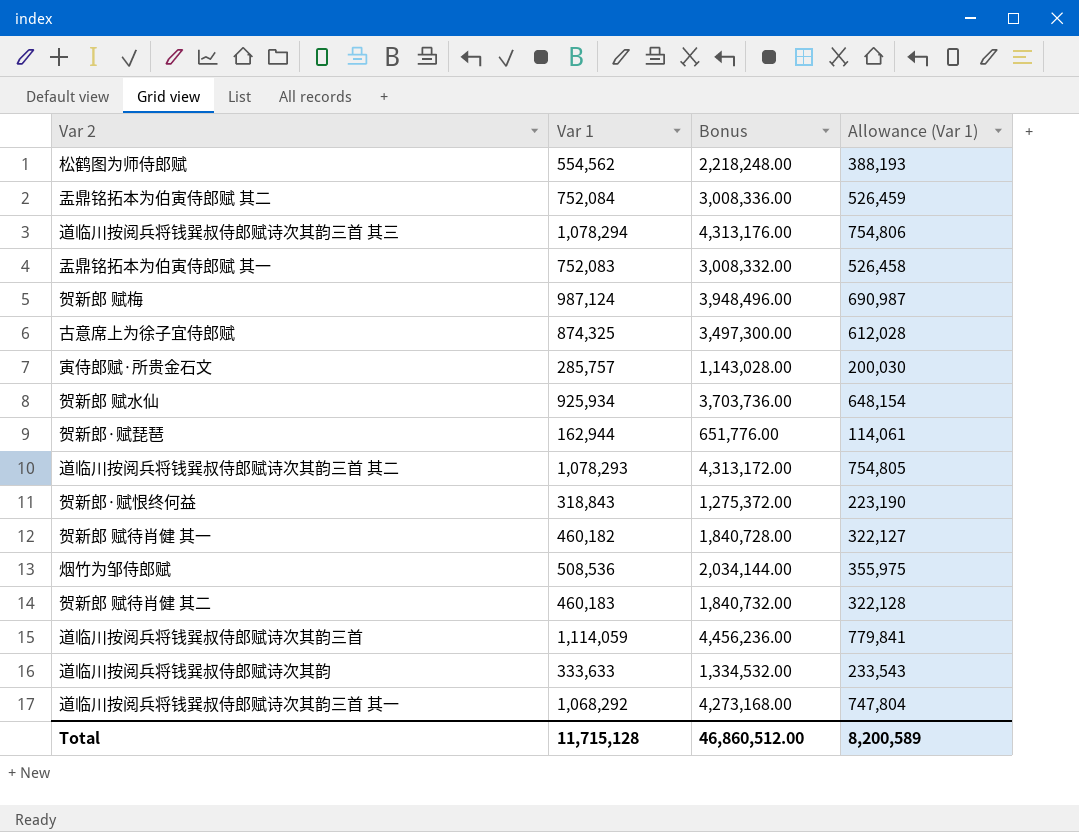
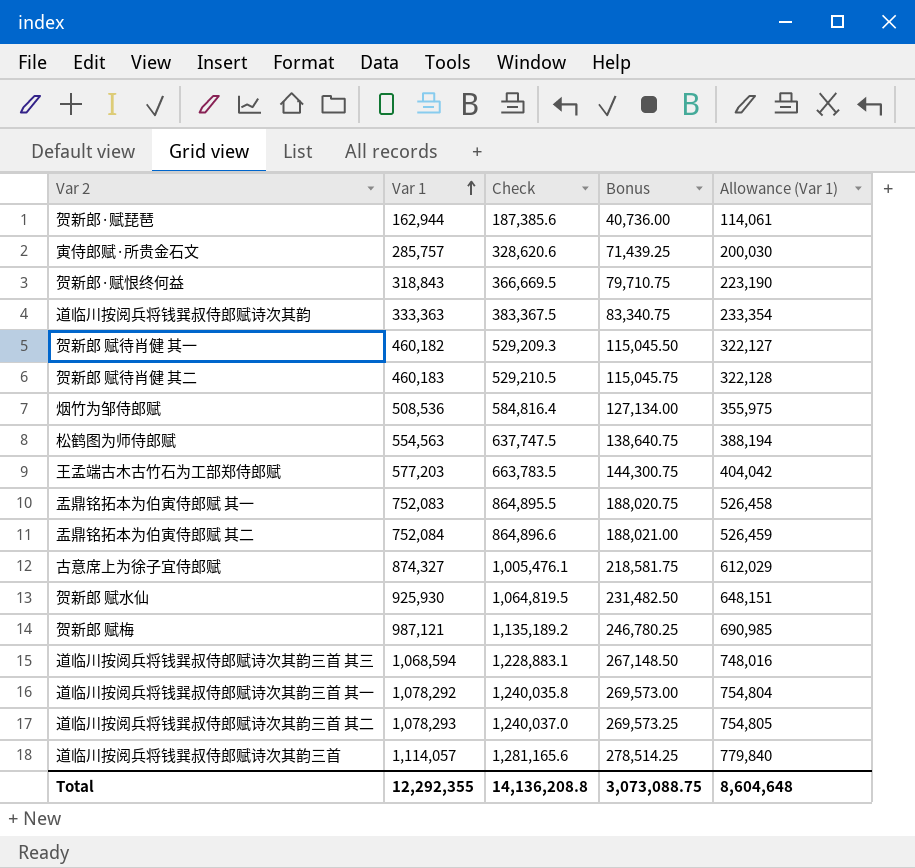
row order: none -> Var 1 ascending
column Check | formula: none -> [Var 1] * 1.15
column Bonus | formula: [Var 1] * 4 -> [Var 1] * 0.25
道临川按阅兵将钱巽叔侍郎赋诗次其韵 | Var 1: 333,633 -> 333,363
道临川按阅兵将钱巽叔侍郎赋诗次其韵 | Allowance (Var 1): 233,543 -> 233,354
松鹤图为师侍郎赋 | Var 1: 554,562 -> 554,563
松鹤图为师侍郎赋 | Allowance (Var 1): 388,193 -> 388,194
row 王孟端古木古竹石为工部郑侍郎赋: none -> 577,203 | 663,783.5 | 144,300.75 | 404,042
古意席上为徐子宜侍郎赋 | Var 1: 874,325 -> 874,327
古意席上为徐子宜侍郎赋 | Allowance (Var 1): 612,028 -> 612,029
贺新郎 赋水仙 | Var 1: 925,934 -> 925,930
贺新郎 赋水仙 | Allowance (Var 1): 648,154 -> 648,151
贺新郎 赋梅 | Var 1: 987,124 -> 987,121
贺新郎 赋梅 | Allowance (Var 1): 690,987 -> 690,985
道临川按阅兵将钱巽叔侍郎赋诗次其韵三首 其三 | Var 1: 1,078,294 -> 1,068,594
道临川按阅兵将钱巽叔侍郎赋诗次其韵三首 其三 | Allowance (Var 1): 754,806 -> 748,016
道临川按阅兵将钱巽叔侍郎赋诗次其韵三首 其一 | Var 1: 1,068,292 -> 1,078,292
道临川按阅兵将钱巽叔侍郎赋诗次其韵三首 其一 | Allowance (Var 1): 747,804 -> 754,804
道临川按阅兵将钱巽叔侍郎赋诗次其韵三首 | Var 1: 1,114,059 -> 1,114,057
道临川按阅兵将钱巽叔侍郎赋诗次其韵三首 | Allowance (Var 1): 779,841 -> 779,840
Total | Var 1: 11,715,128 -> 12,292,355
Total | Bonus: 46,860,512.00 -> 3,073,088.75
Total | Allowance (Var 1): 8,200,589 -> 8,604,648

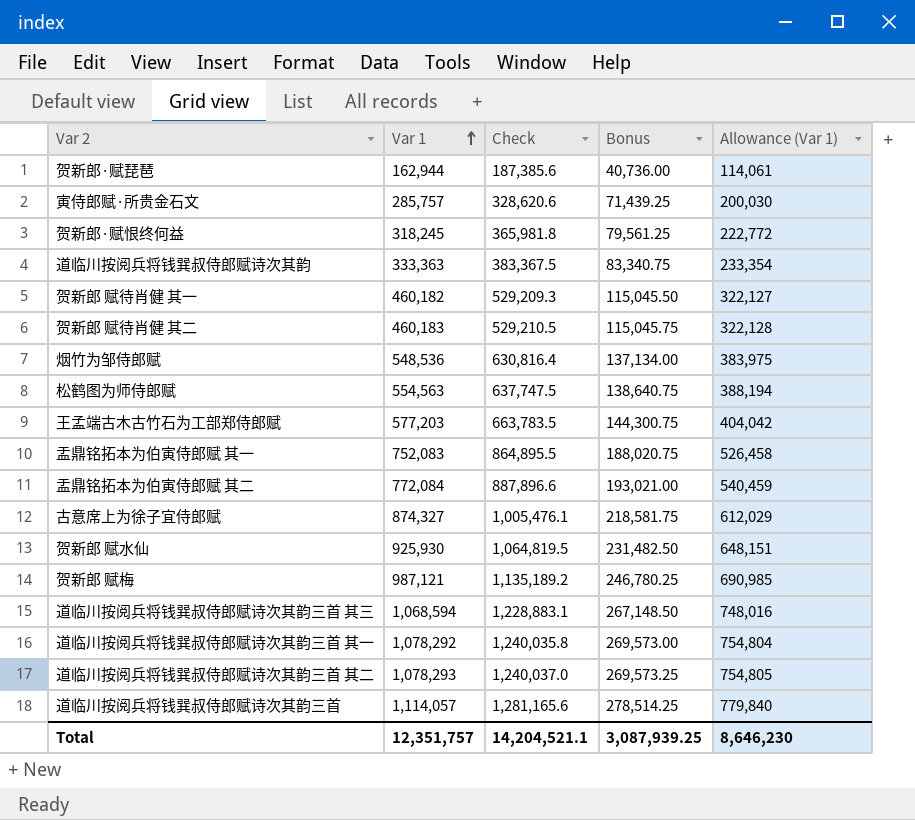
贺新郎·赋恨终何益 | Var 1: 318,843 -> 318,245
贺新郎·赋恨终何益 | Check: 366,669.5 -> 365,981.8
贺新郎·赋恨终何益 | Bonus: 79,710.75 -> 79,561.25
贺新郎·赋恨终何益 | Allowance (Var 1): 223,190 -> 222,772
烟竹为邹侍郎赋 | Var 1: 508,536 -> 548,536
烟竹为邹侍郎赋 | Check: 584,816.4 -> 630,816.4
烟竹为邹侍郎赋 | Bonus: 127,134.00 -> 137,134.00
烟竹为邹侍郎赋 | Allowance (Var 1): 355,975 -> 383,975
盂鼎铭拓本为伯寅侍郎赋 其二 | Var 1: 752,084 -> 772,084
盂鼎铭拓本为伯寅侍郎赋 其二 | Check: 864,896.6 -> 887,896.6
盂鼎铭拓本为伯寅侍郎赋 其二 | Bonus: 188,021.00 -> 193,021.00
盂鼎铭拓本为伯寅侍郎赋 其二 | Allowance (Var 1): 526,459 -> 540,459
Total | Var 1: 12,292,355 -> 12,351,757
Total | Check: 14,136,208.8 -> 14,204,521.1
Total | Bonus: 3,073,088.75 -> 3,087,939.25
Total | Allowance (Var 1): 8,604,648 -> 8,646,230

